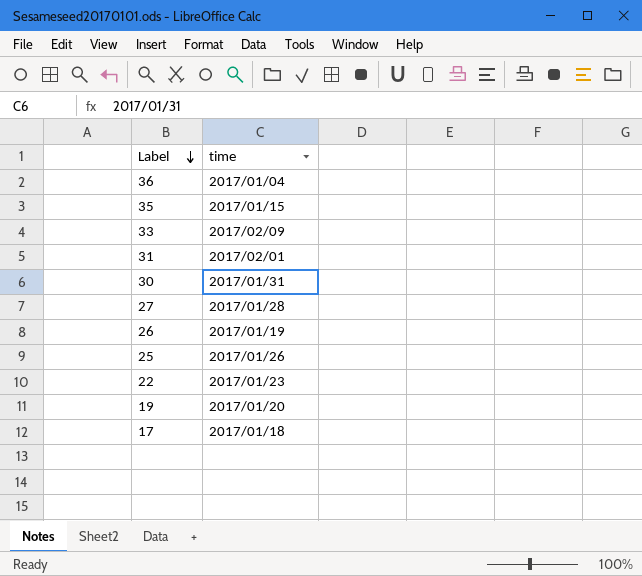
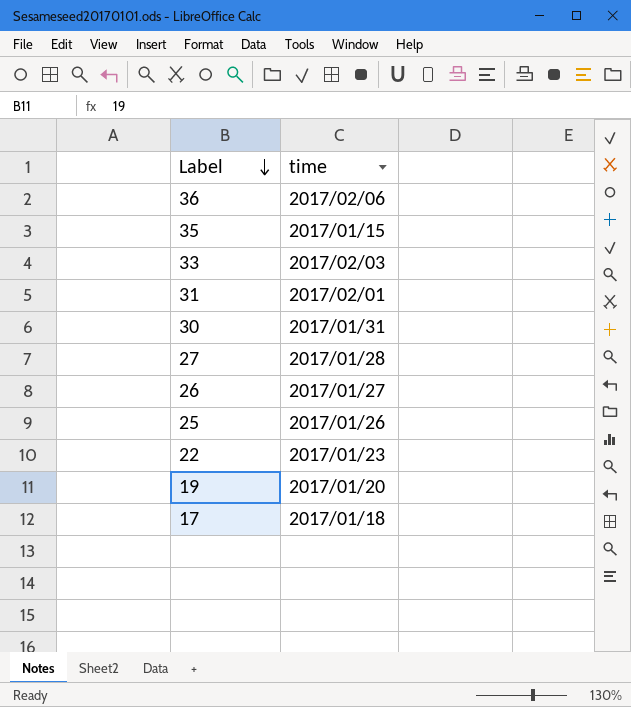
36 | time: 2017/01/04 -> 2017/02/06
33 | time: 2017/02/09 -> 2017/02/03
26 | time: 2017/01/19 -> 2017/01/27

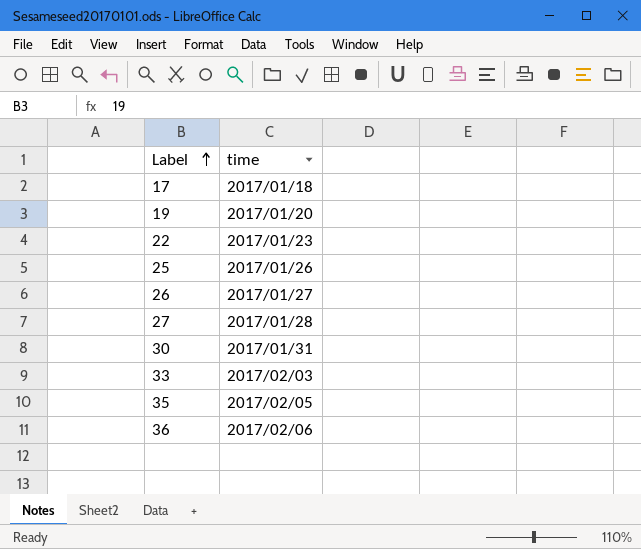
row order: Label descending -> Label ascending
row 31: 2017/02/01 -> none
35 | time: 2017/01/15 -> 2017/02/05

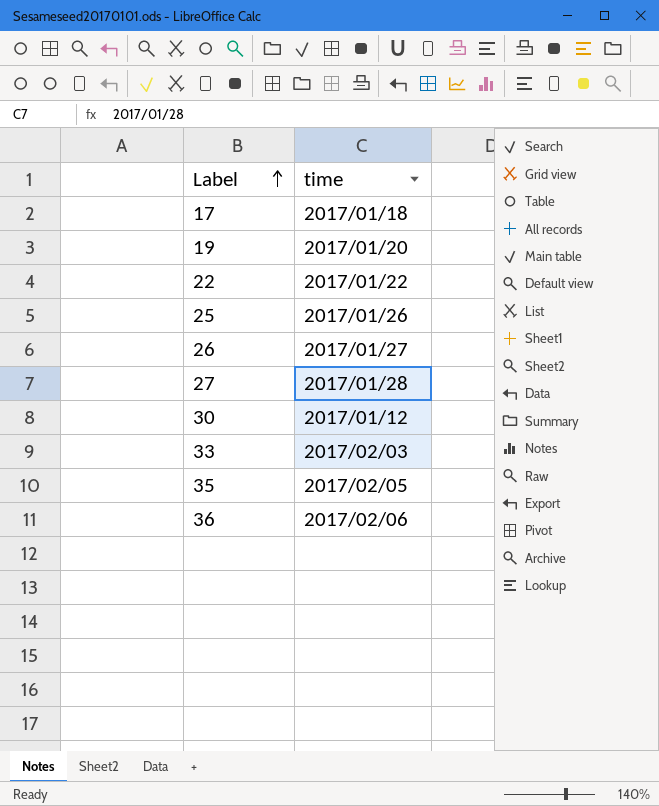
22 | time: 2017/01/23 -> 2017/01/22
30 | time: 2017/01/31 -> 2017/01/12

